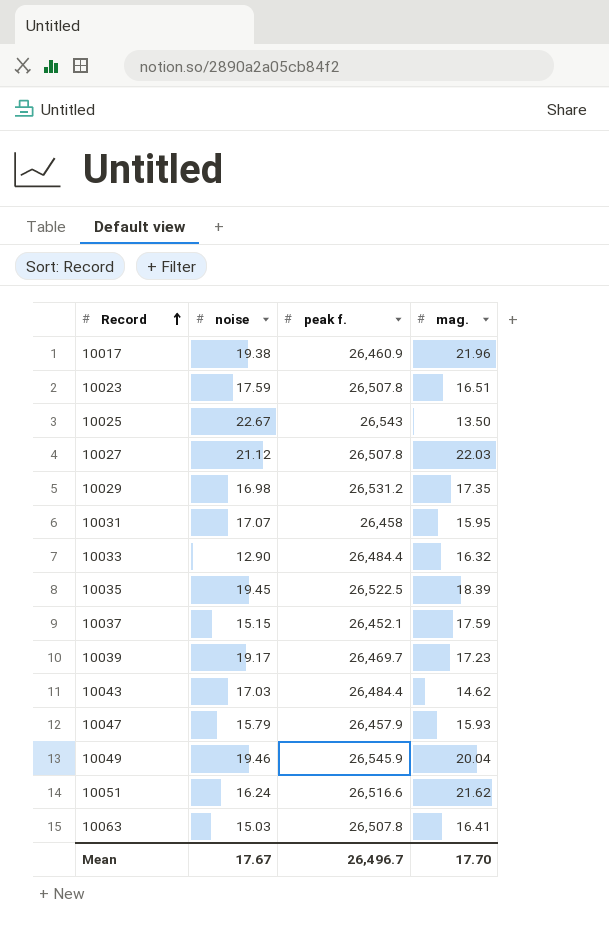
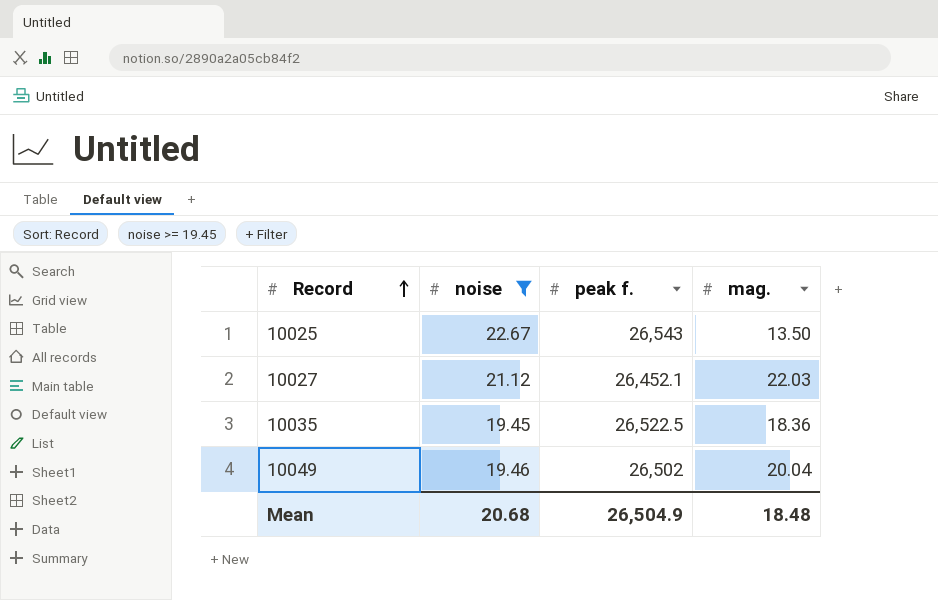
filter: none -> noise >= 19.45
10027 | peak f.: 26,507.8 -> 26,452.1
10035 | mag.: 18.39 -> 18.36
10049 | peak f.: 26,545.9 -> 26,502
Mean | noise: 17.67 -> 20.68
Mean | peak f.: 26,496.7 -> 26,504.9
Mean | mag.: 17.70 -> 18.48

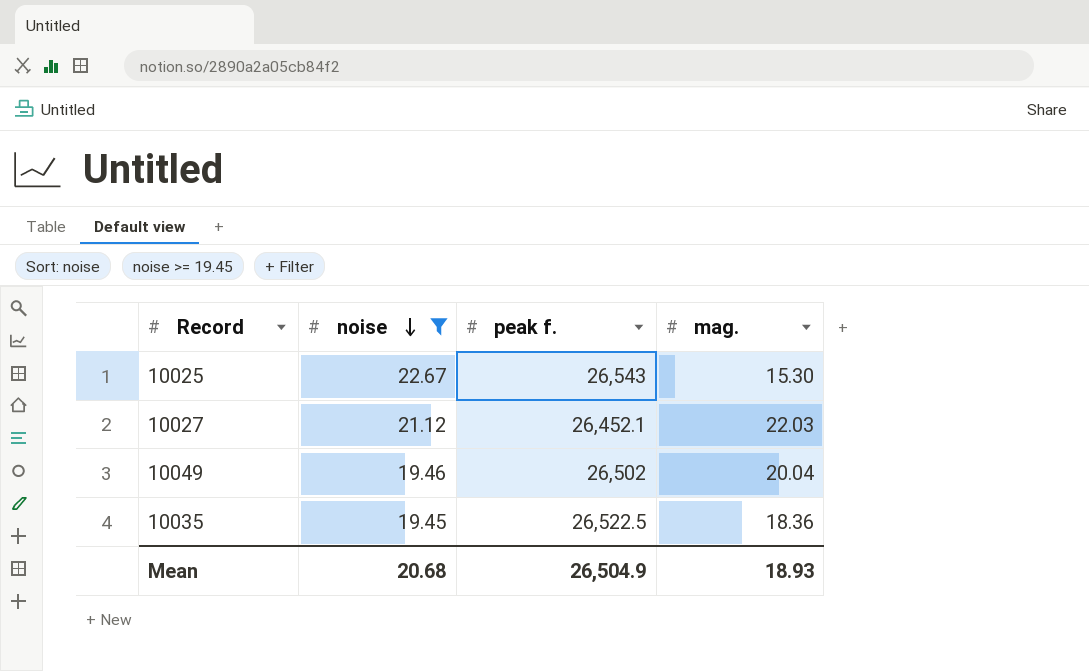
row order: Record ascending -> noise descending
10025 | mag.: 13.50 -> 15.30
Mean | mag.: 18.48 -> 18.93

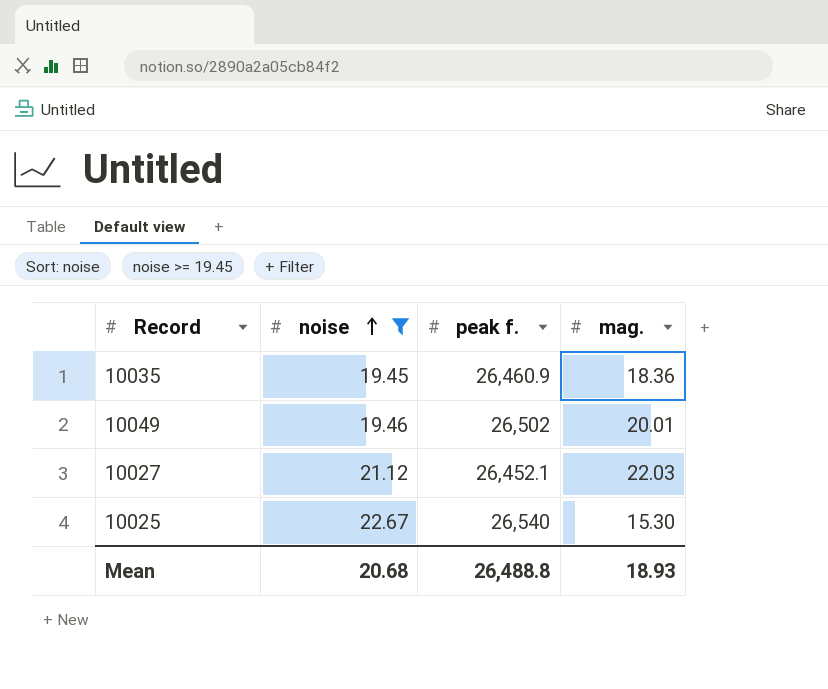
row order: noise descending -> noise ascending
10035 | peak f.: 26,522.5 -> 26,460.9
10049 | mag.: 20.04 -> 20.01
10025 | peak f.: 26,543 -> 26,540
Mean | peak f.: 26,504.9 -> 26,488.8

